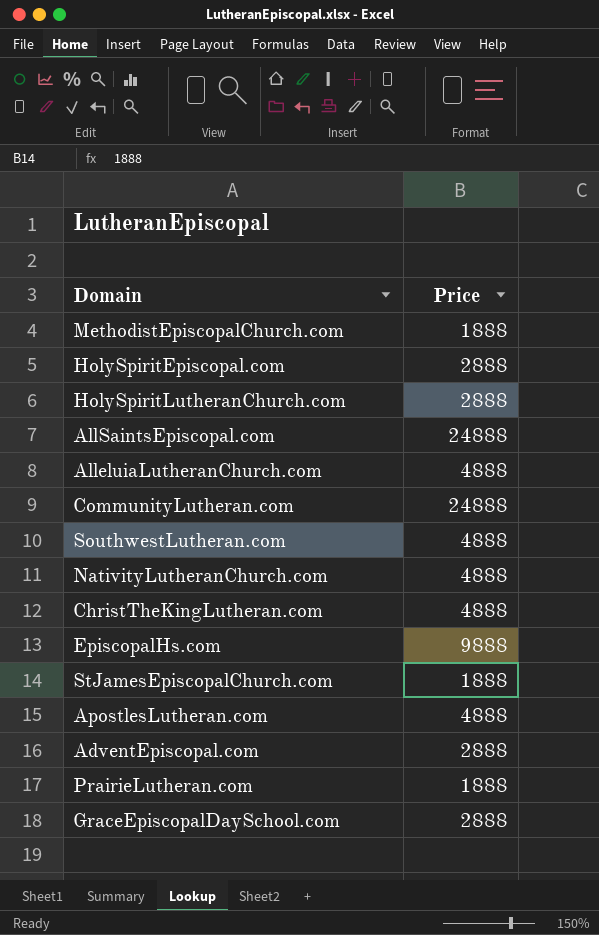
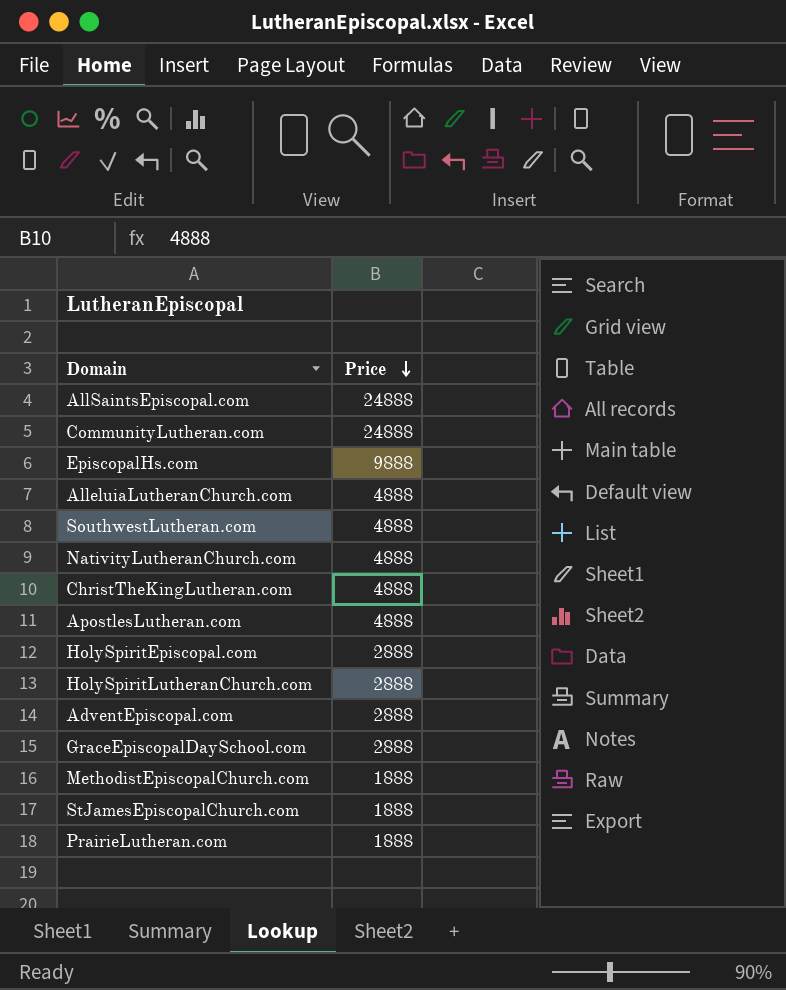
row order: none -> Price descending

